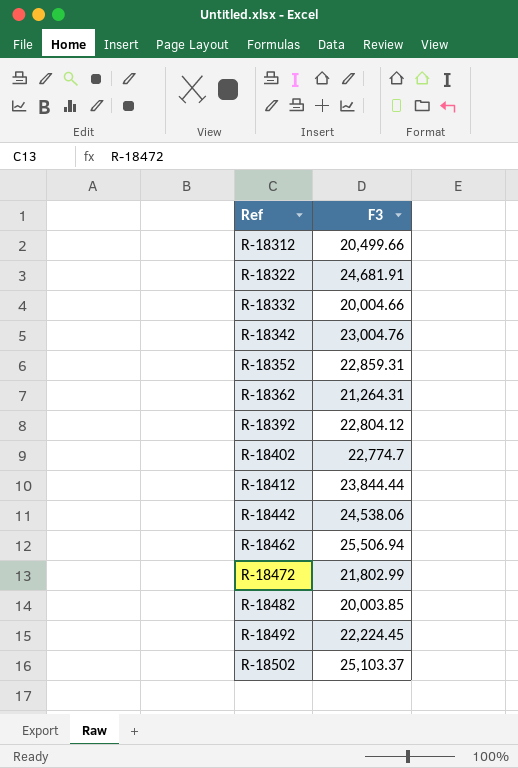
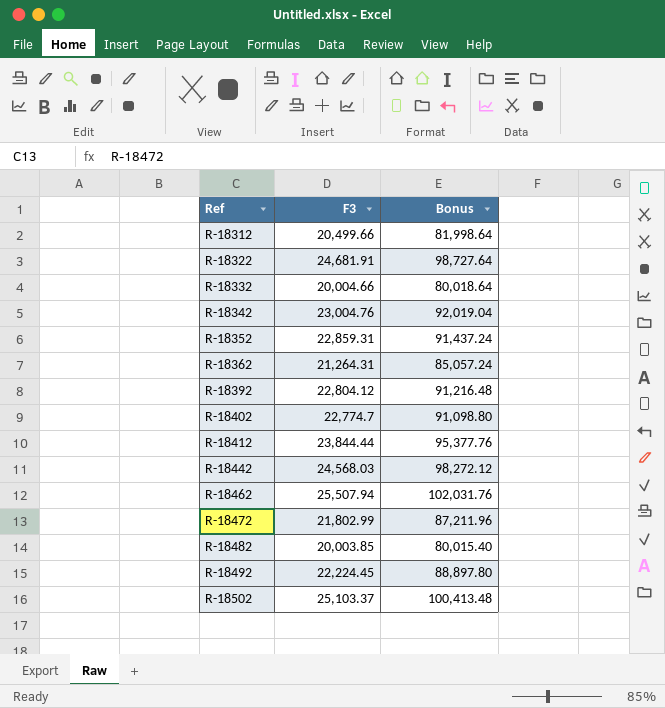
column Bonus | formula: none -> [F3] * 4
R-18442 | F3: 24,538.06 -> 24,568.03
R-18462 | F3: 25,506.94 -> 25,507.94

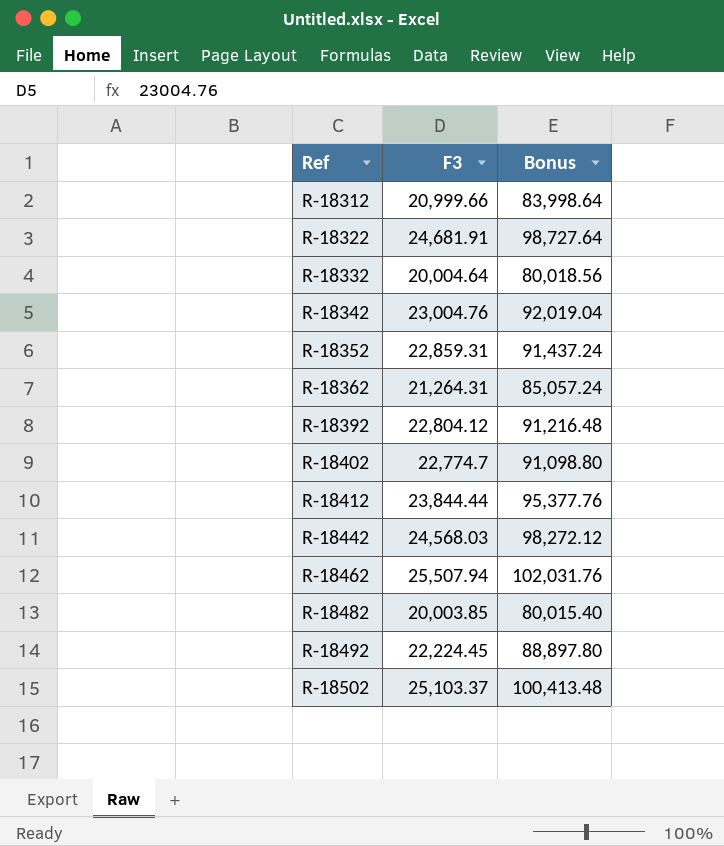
row R-18472: 21,802.99 | 87,211.96 -> none
R-18312 | F3: 20,499.66 -> 20,999.66
R-18312 | Bonus: 81,998.64 -> 83,998.64
R-18332 | F3: 20,004.66 -> 20,004.64
R-18332 | Bonus: 80,018.64 -> 80,018.56

